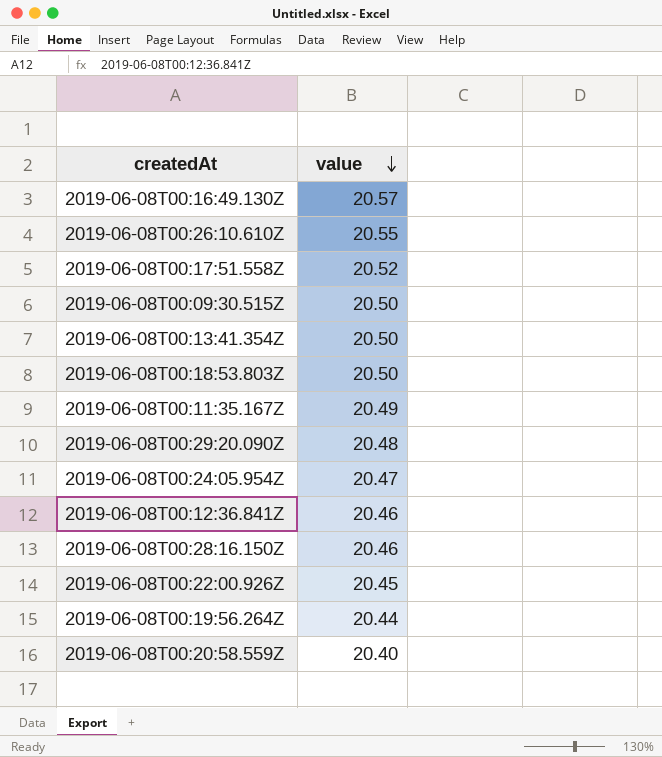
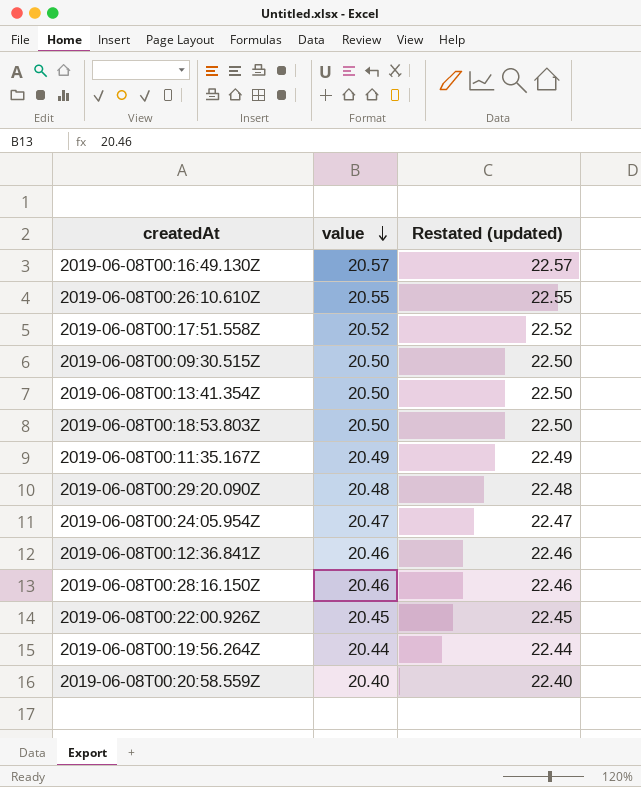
column Restated (updated) | formula: none -> [value] + 2

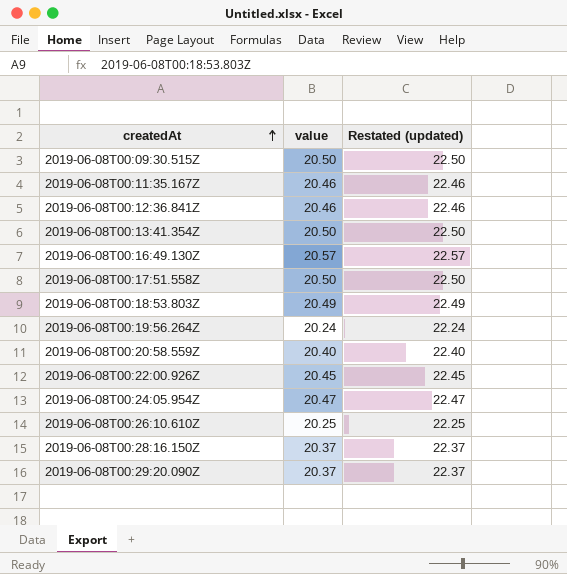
row order: value descending -> createdAt ascending
2019-06-08T00:11:35.167Z | value: 20.49 -> 20.46
2019-06-08T00:11:35.167Z | Restated (updated): 22.49 -> 22.46
2019-06-08T00:17:51.558Z | value: 20.52 -> 20.50
2019-06-08T00:17:51.558Z | Restated (updated): 22.52 -> 22.50
2019-06-08T00:18:53.803Z | value: 20.50 -> 20.49
2019-06-08T00:18:53.803Z | Restated (updated): 22.50 -> 22.49
2019-06-08T00:19:56.264Z | value: 20.44 -> 20.24
2019-06-08T00:19:56.264Z | Restated (updated): 22.44 -> 22.24
2019-06-08T00:26:10.610Z | value: 20.55 -> 20.25
2019-06-08T00:26:10.610Z | Restated (updated): 22.55 -> 22.25
2019-06-08T00:28:16.150Z | value: 20.46 -> 20.37
2019-06-08T00:28:16.150Z | Restated (updated): 22.46 -> 22.37
2019-06-08T00:29:20.090Z | value: 20.48 -> 20.37
2019-06-08T00:29:20.090Z | Restated (updated): 22.48 -> 22.37

